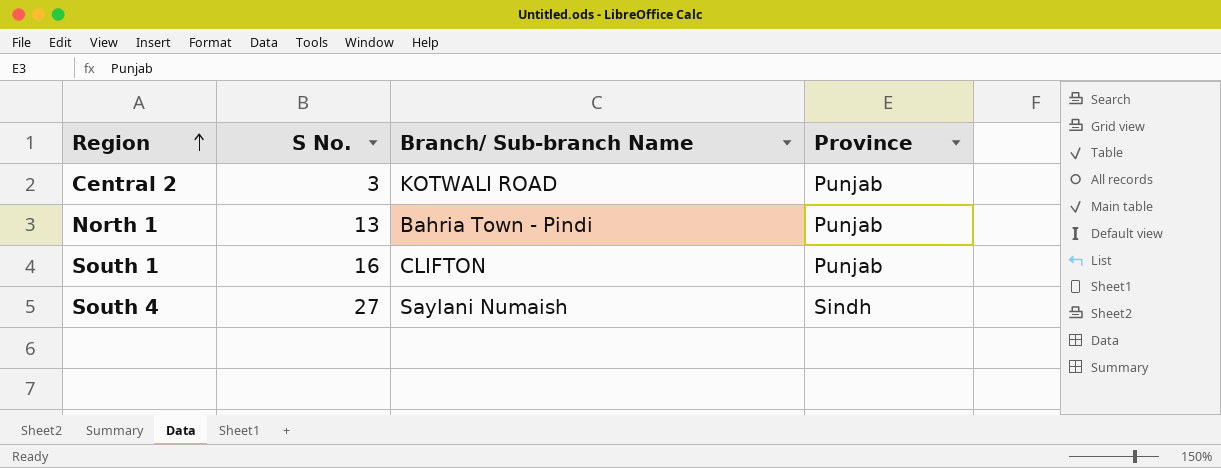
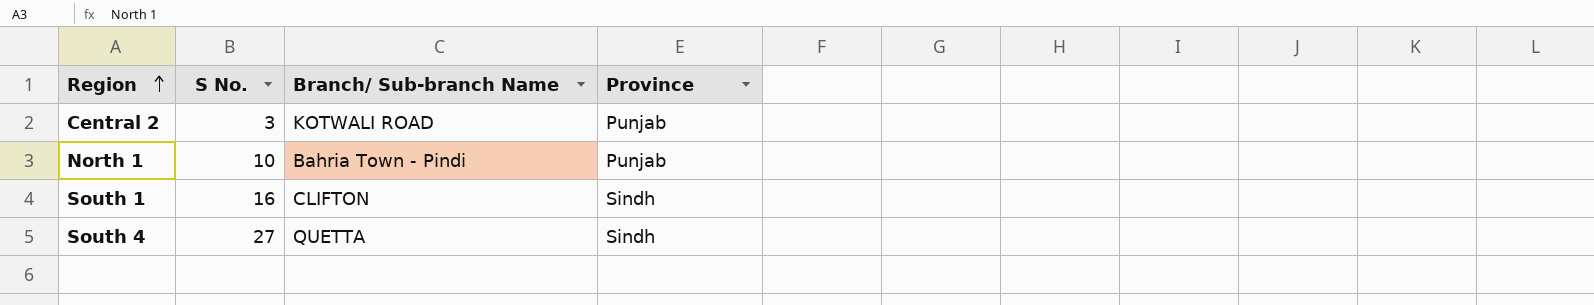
North 1 | S No.: 13 -> 10
South 1 | Province: Punjab -> Sindh
South 4 | Branch/ Sub-branch Name: Saylani Numaish -> QUETTA

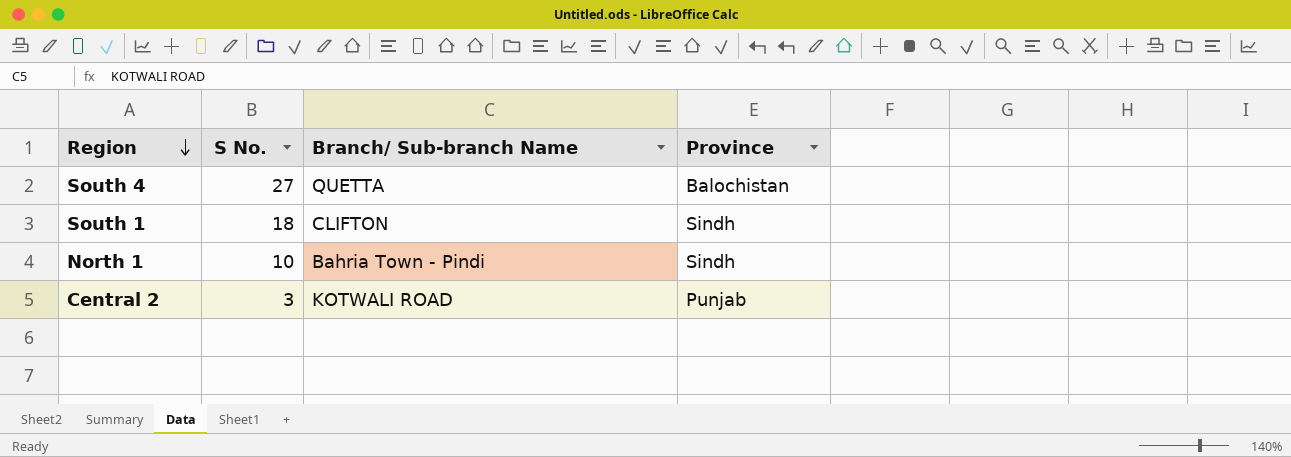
row order: Region ascending -> Region descending
South 4 | Province: Sindh -> Balochistan
South 1 | S No.: 16 -> 18
North 1 | Province: Punjab -> Sindh

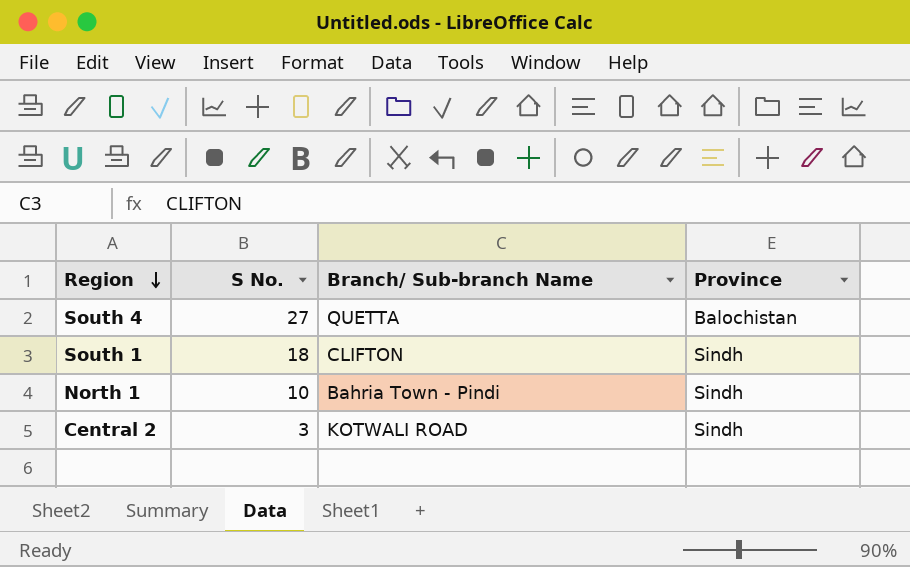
Central 2 | Province: Punjab -> Sindh

